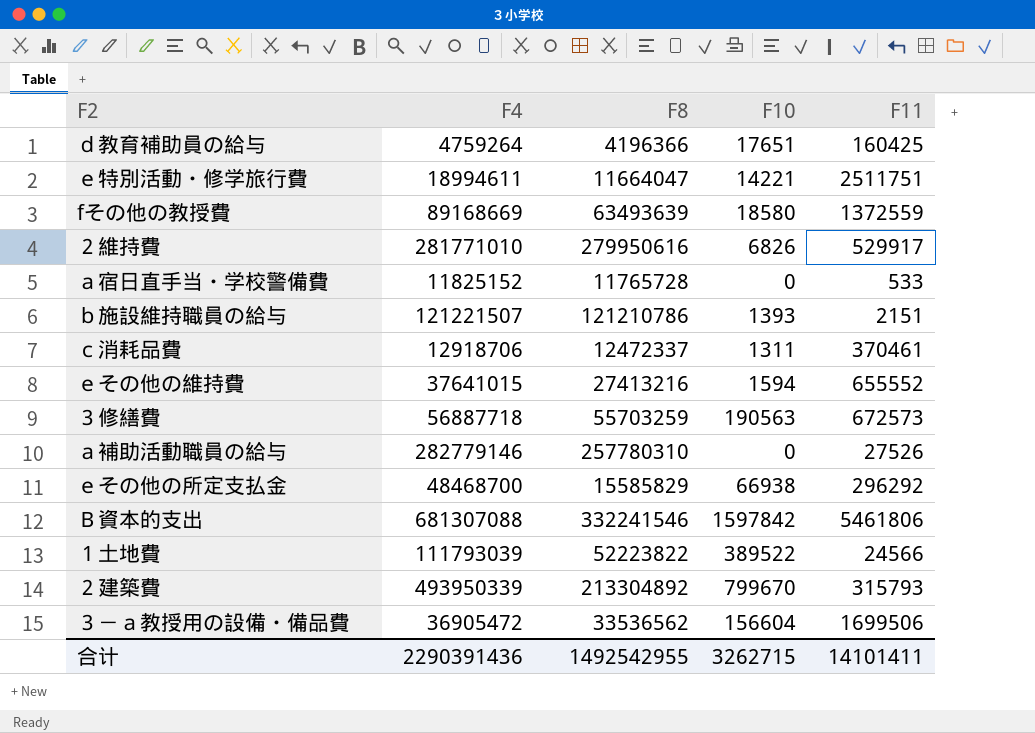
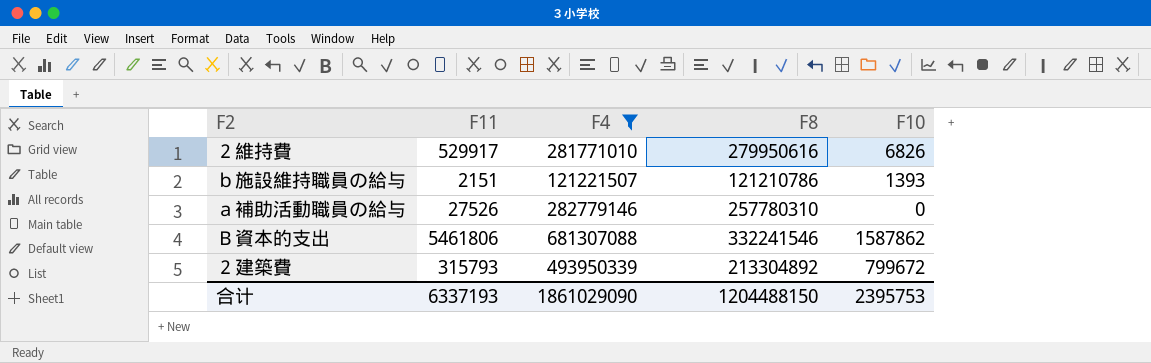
filter: none -> F4 >= 121221507
column F11 | position: 5 -> 2
Ｂ資本的支出 | F10: 1597842 -> 1587862
２建築費 | F10: 799670 -> 799672
合计 | F11: 14101411 -> 6337193
合计 | F4: 2290391436 -> 1861029090
合计 | F8: 1492542955 -> 1204488150
合计 | F10: 3262715 -> 2395753

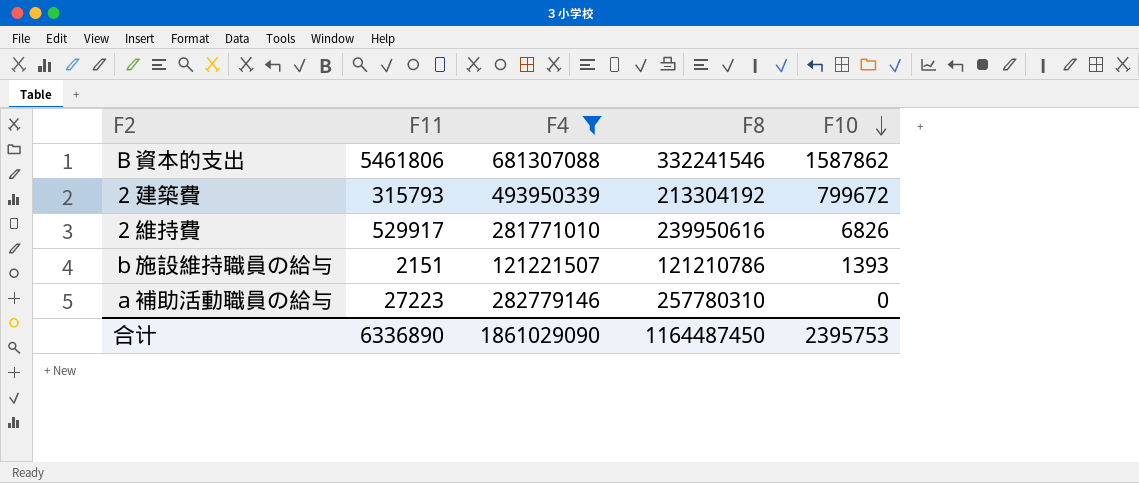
row order: none -> F10 descending
２建築費 | F8: 213304892 -> 213304192
２維持費 | F8: 279950616 -> 239950616
ａ補助活動職員の給与 | F11: 27526 -> 27223
合计 | F11: 6337193 -> 6336890
合计 | F8: 1204488150 -> 1164487450

